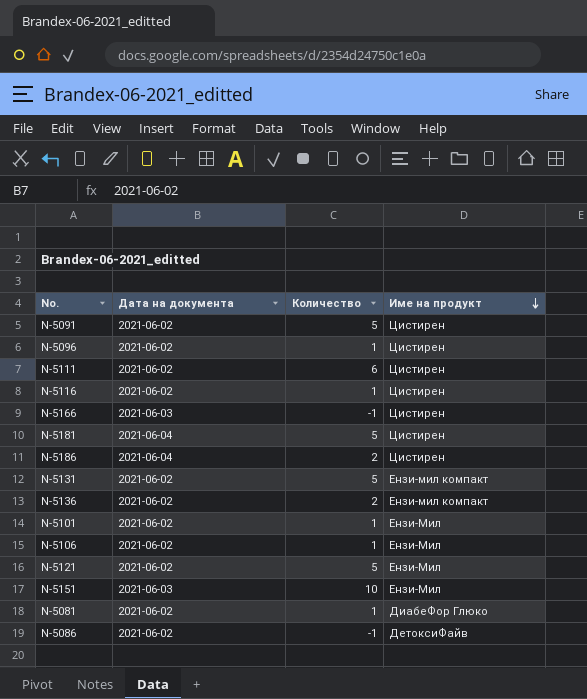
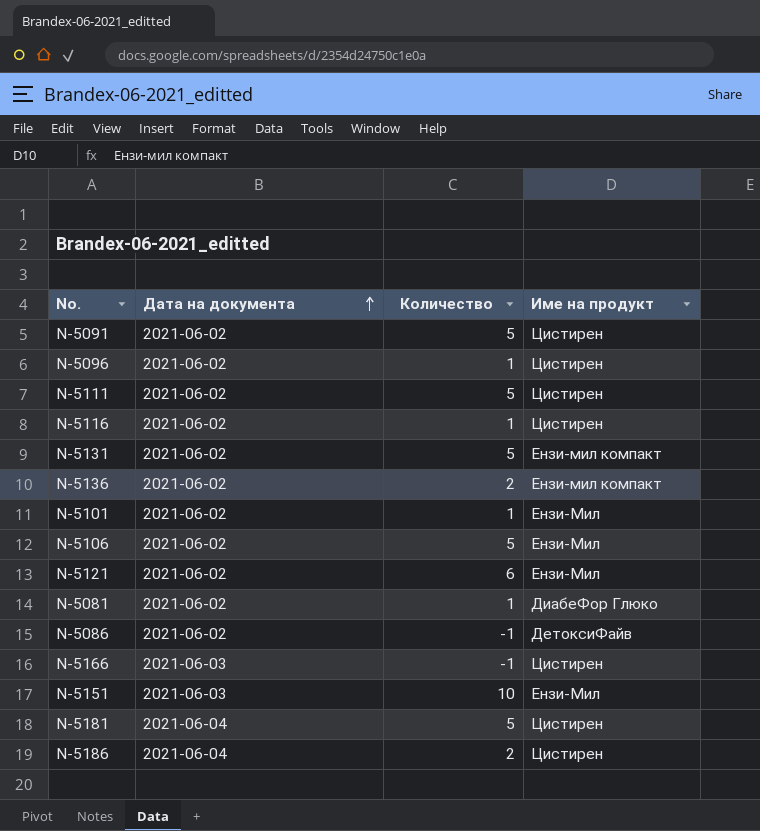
row order: Име на продукт descending -> Дата на документа ascending
N-5111 | Количество: 6 -> 5
N-5106 | Количество: 1 -> 5
N-5121 | Количество: 5 -> 6

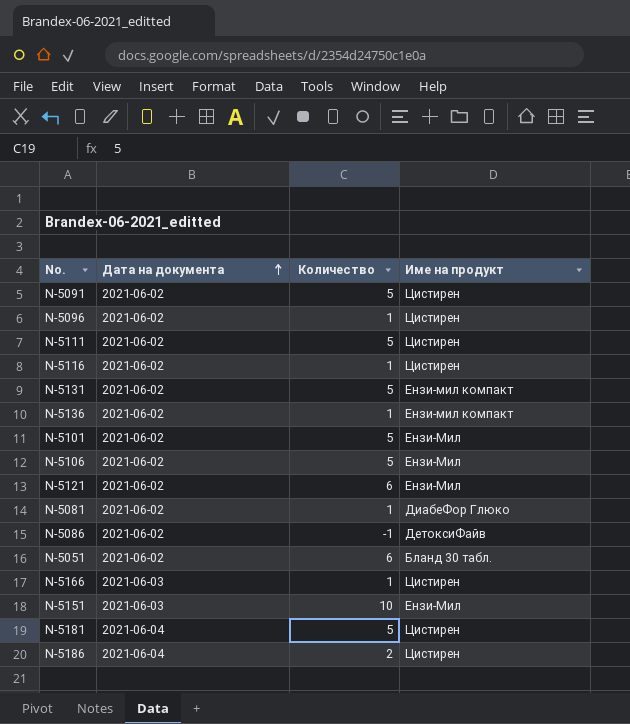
N-5136 | Количество: 2 -> 1
N-5101 | Количество: 1 -> 5
row N-5051: none -> 2021-06-02 | 6 | Бланд 30 табл.
N-5166 | Количество: -1 -> 1

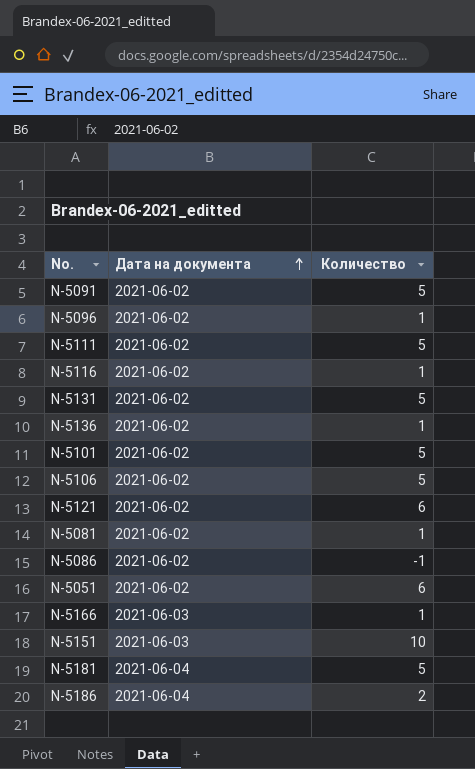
column Име на продукт | position: 4 -> none

